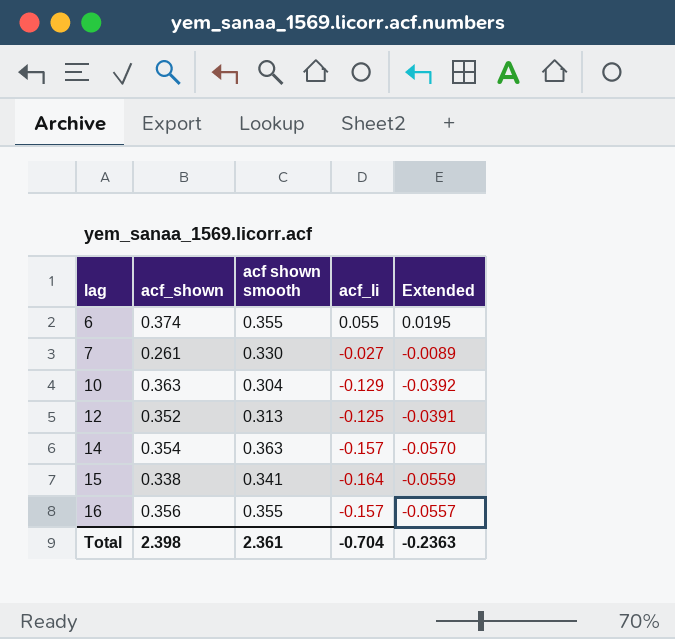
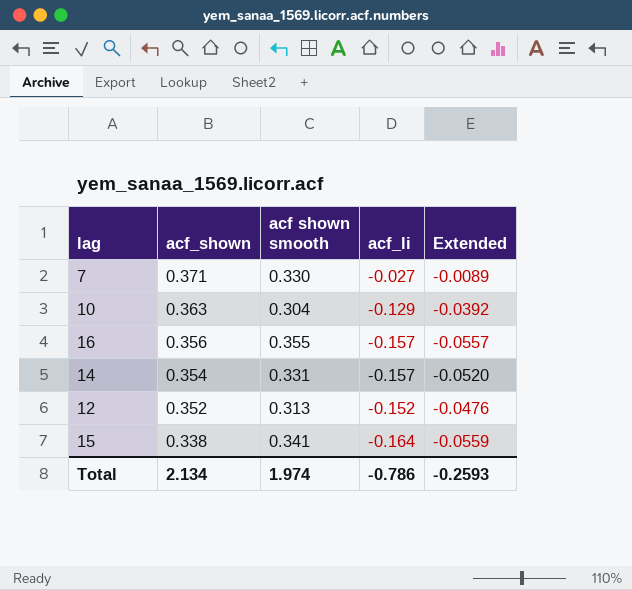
row order: lag ascending -> acf_shown descending
row 6: 0.374 | 0.355 | 0.055 | 0.0195 -> none
7 | acf_shown: 0.261 -> 0.371
14 | acf shown smooth: 0.363 -> 0.331
14 | Extended: -0.0570 -> -0.0520
12 | acf_li: -0.125 -> -0.152
12 | Extended: -0.0391 -> -0.0476
Total | acf_shown: 2.398 -> 2.134
Total | acf shown smooth: 2.361 -> 1.974
Total | acf_li: -0.704 -> -0.786
Total | Extended: -0.2363 -> -0.2593

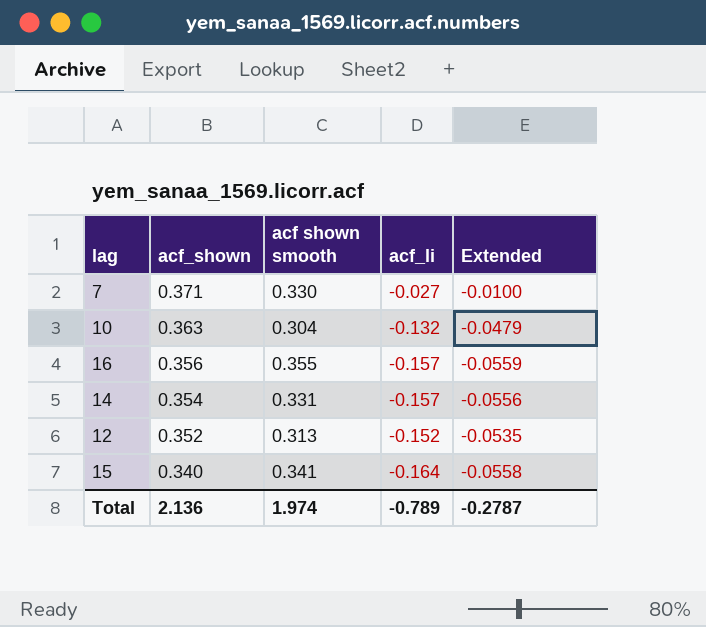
column Extended | formula: [acf shown smooth] * [acf_li] -> [acf_shown] * [acf_li]
10 | acf_li: -0.129 -> -0.132
15 | acf_shown: 0.338 -> 0.340
Total | acf_shown: 2.134 -> 2.136
Total | acf_li: -0.786 -> -0.789
Total | Extended: -0.2593 -> -0.2787

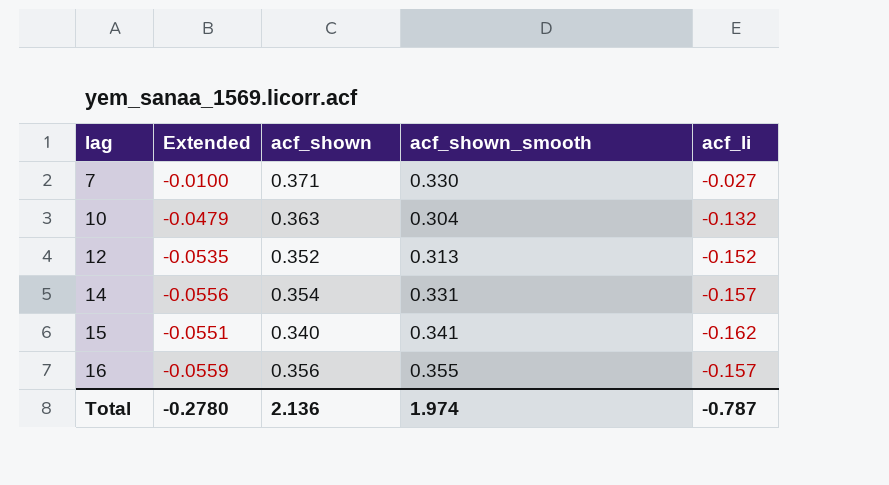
row order: acf_shown descending -> lag ascending
column Extended | position: 5 -> 2
column name: acf shown smooth -> acf_shown_smooth
15 | Extended: -0.0558 -> -0.0551
15 | acf_li: -0.164 -> -0.162
Total | Extended: -0.2787 -> -0.2780
Total | acf_li: -0.789 -> -0.787

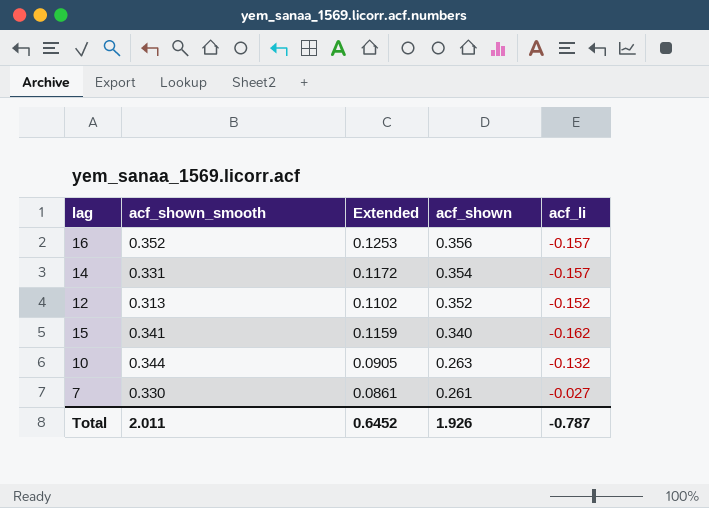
row order: lag ascending -> acf_shown descending
column acf_shown_smooth | position: 4 -> 2
column Extended | formula: [acf_shown] * [acf_li] -> [acf_shown_smooth] * [acf_shown]
16 | acf_shown_smooth: 0.355 -> 0.352
10 | acf_shown_smooth: 0.304 -> 0.344
10 | acf_shown: 0.363 -> 0.263
7 | acf_shown: 0.371 -> 0.261
Total | acf_shown_smooth: 1.974 -> 2.011
Total | Extended: -0.2780 -> 0.6452
Total | acf_shown: 2.136 -> 1.926

